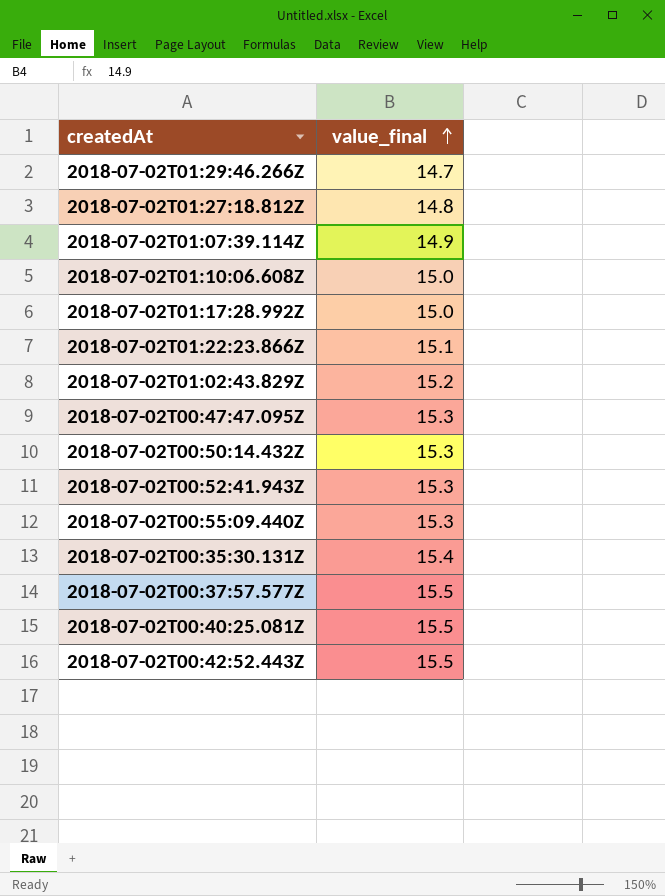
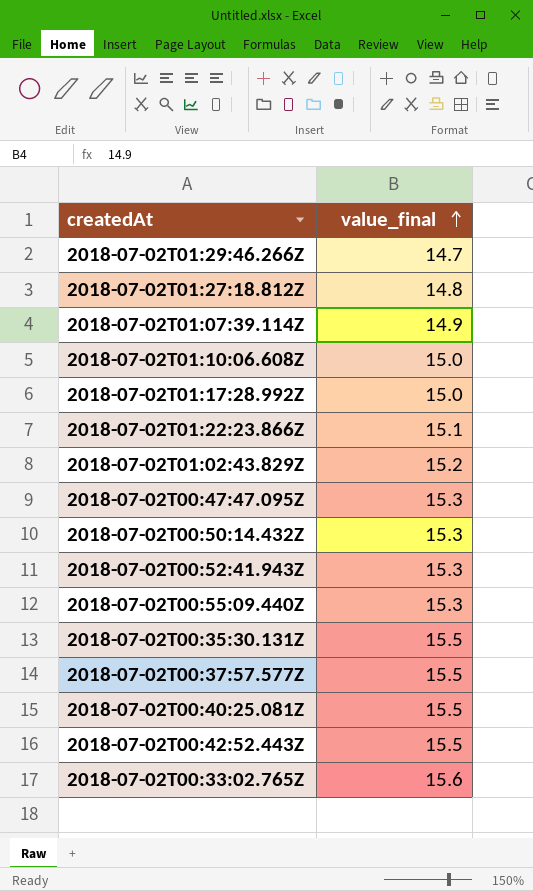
2018-07-02T00:35:30.131Z | value_final: 15.4 -> 15.5
row 2018-07-02T00:33:02.765Z: none -> 15.6

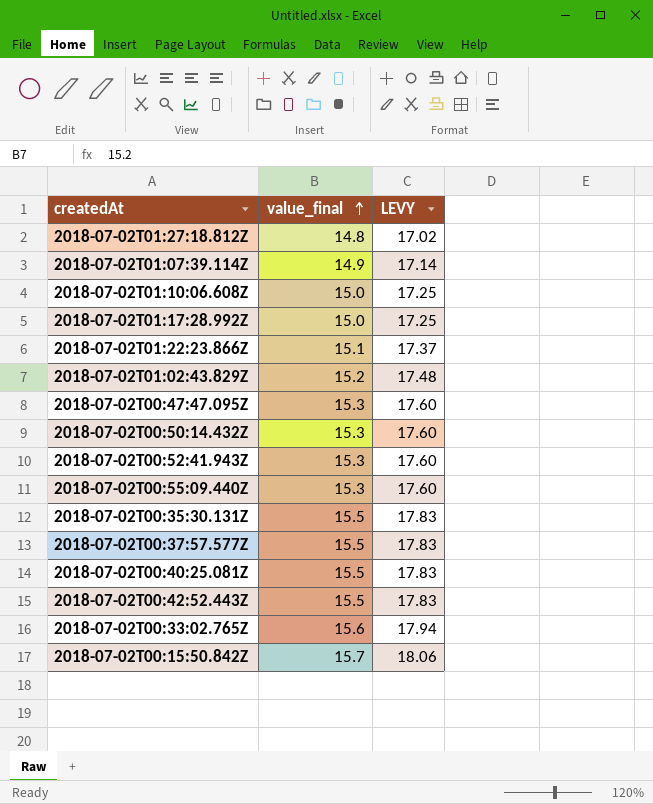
column LEVY | formula: none -> [value_final] * 1.15
row 2018-07-02T01:29:46.266Z: 14.7 -> none
row 2018-07-02T00:15:50.842Z: none -> 15.7 | 18.06

